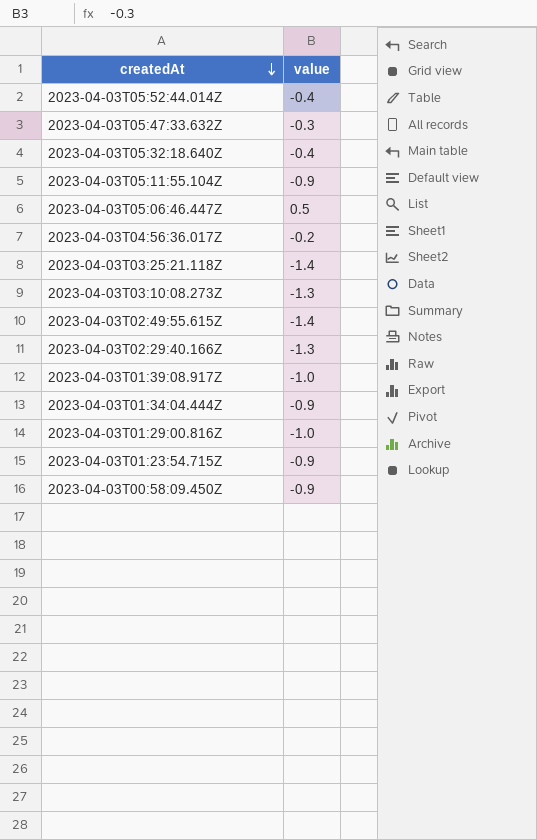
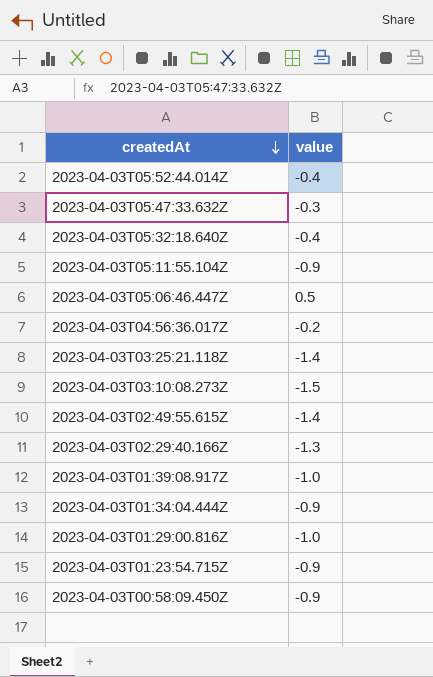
2023-04-03T03:10:08.273Z | value: -1.3 -> -1.5

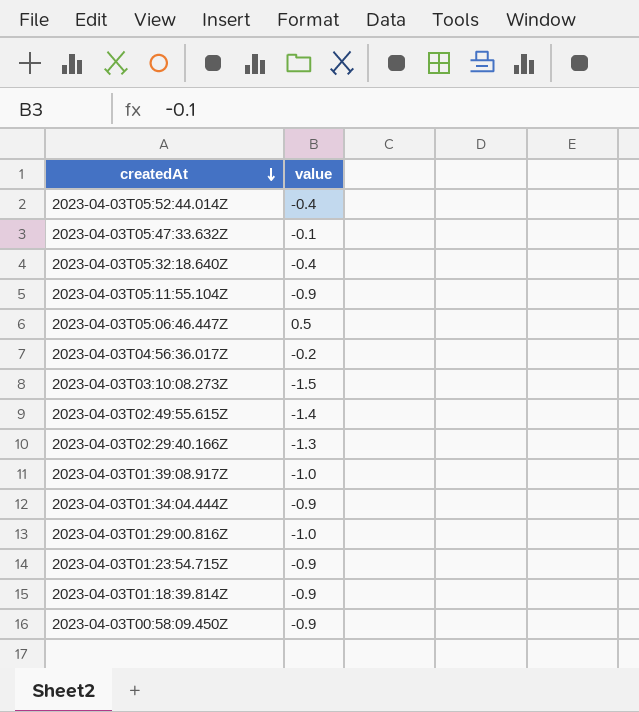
row 2023-04-03T03:25:21.118Z: -1.4 -> none
2023-04-03T05:47:33.632Z | value: -0.3 -> -0.1
row 2023-04-03T01:18:39.814Z: none -> -0.9

